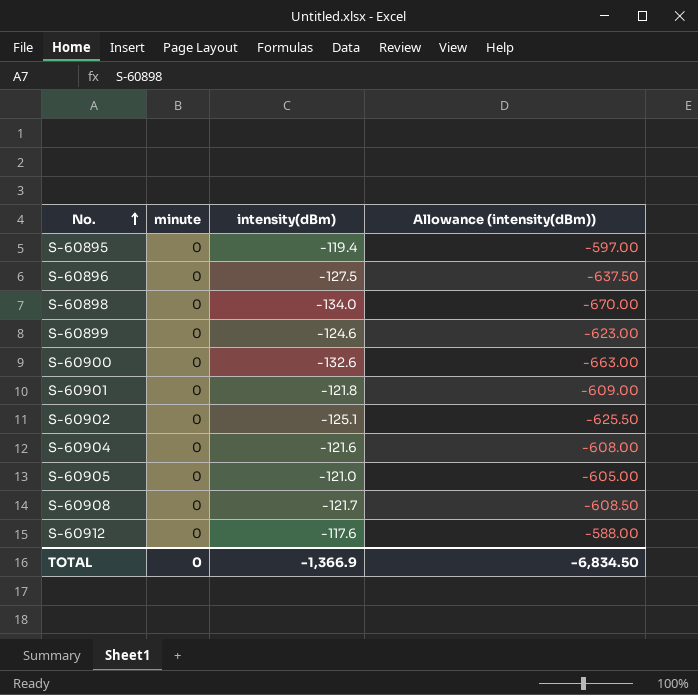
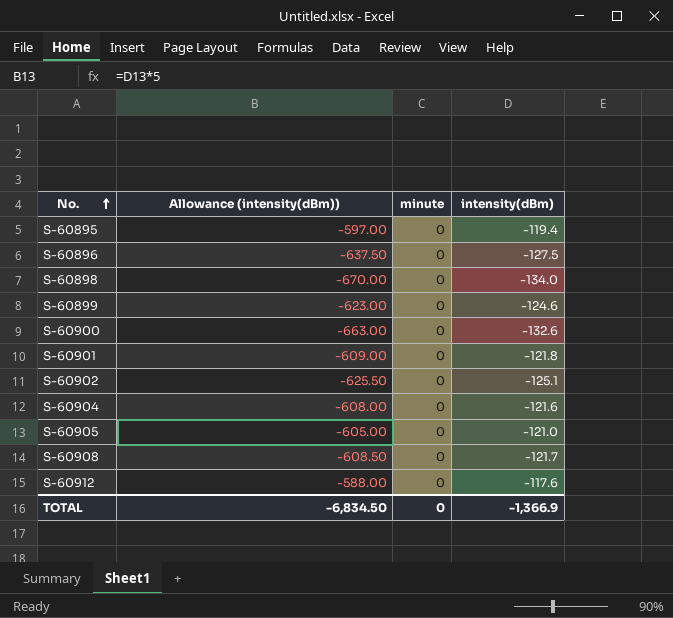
column Allowance (intensity(dBm)) | position: 4 -> 2

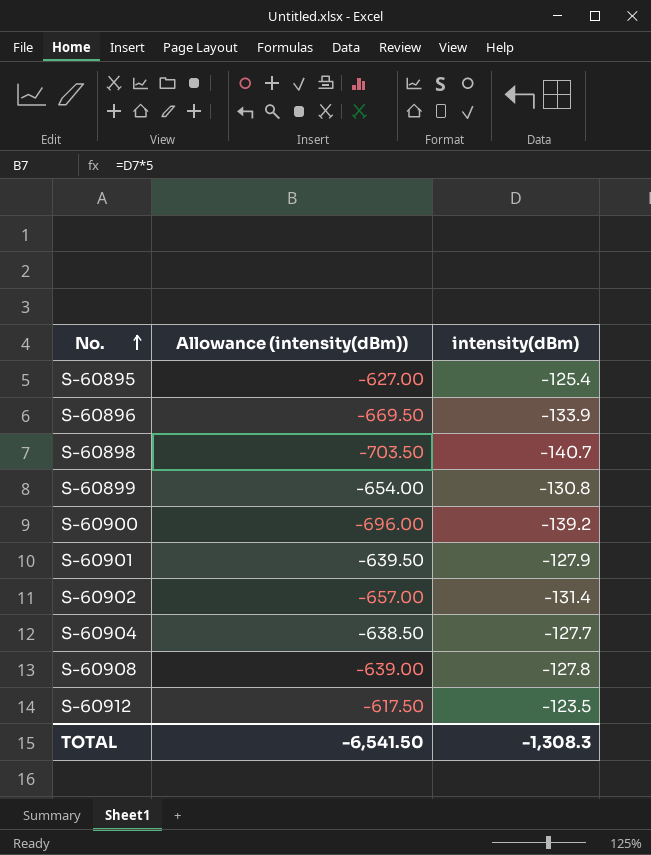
column minute | position: 3 -> none
row S-60905: -605.00 | 0 | -121.0 -> none
S-60895 | Allowance (intensity(dBm)): -597.00 -> -627.00
S-60895 | intensity(dBm): -119.4 -> -125.4
S-60896 | Allowance (intensity(dBm)): -637.50 -> -669.50
S-60896 | intensity(dBm): -127.5 -> -133.9
S-60898 | Allowance (intensity(dBm)): -670.00 -> -703.50
S-60898 | intensity(dBm): -134.0 -> -140.7
S-60899 | Allowance (intensity(dBm)): -623.00 -> -654.00
S-60899 | intensity(dBm): -124.6 -> -130.8
S-60900 | Allowance (intensity(dBm)): -663.00 -> -696.00
S-60900 | intensity(dBm): -132.6 -> -139.2
S-60901 | Allowance (intensity(dBm)): -609.00 -> -639.50
S-60901 | intensity(dBm): -121.8 -> -127.9
S-60902 | Allowance (intensity(dBm)): -625.50 -> -657.00
S-60902 | intensity(dBm): -125.1 -> -131.4
S-60904 | Allowance (intensity(dBm)): -608.00 -> -638.50
S-60904 | intensity(dBm): -121.6 -> -127.7
S-60908 | Allowance (intensity(dBm)): -608.50 -> -639.00
S-60908 | intensity(dBm): -121.7 -> -127.8
S-60912 | Allowance (intensity(dBm)): -588.00 -> -617.50
S-60912 | intensity(dBm): -117.6 -> -123.5
TOTAL | Allowance (intensity(dBm)): -6,834.50 -> -6,541.50
TOTAL | intensity(dBm): -1,366.9 -> -1,308.3

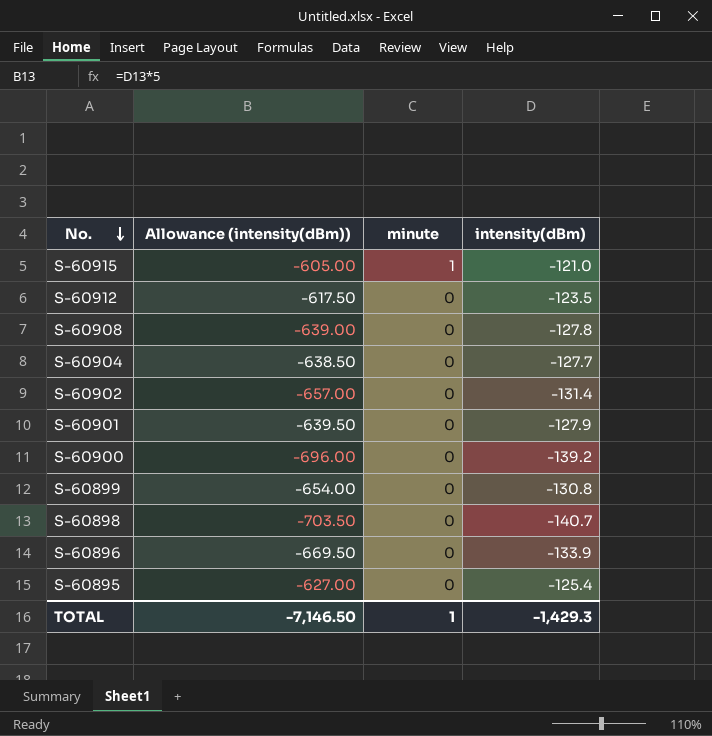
row order: No. ascending -> No. descending
column minute | position: none -> 3
row S-60915: none -> -605.00 | 1 | -121.0
TOTAL | Allowance (intensity(dBm)): -6,541.50 -> -7,146.50
TOTAL | intensity(dBm): -1,308.3 -> -1,429.3

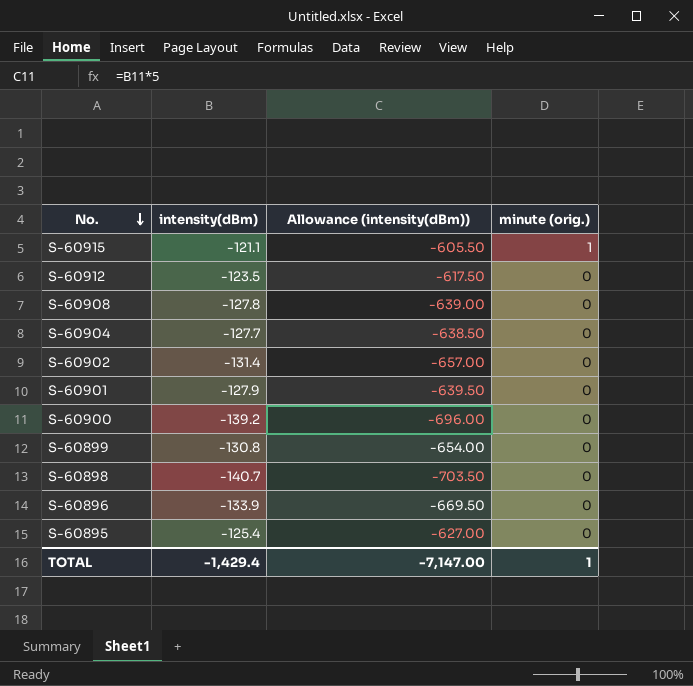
column intensity(dBm) | position: 4 -> 2
column name: minute -> minute (orig.)
S-60915 | intensity(dBm): -121.0 -> -121.1
S-60915 | Allowance (intensity(dBm)): -605.00 -> -605.50
TOTAL | intensity(dBm): -1,429.3 -> -1,429.4
TOTAL | Allowance (intensity(dBm)): -7,146.50 -> -7,147.00

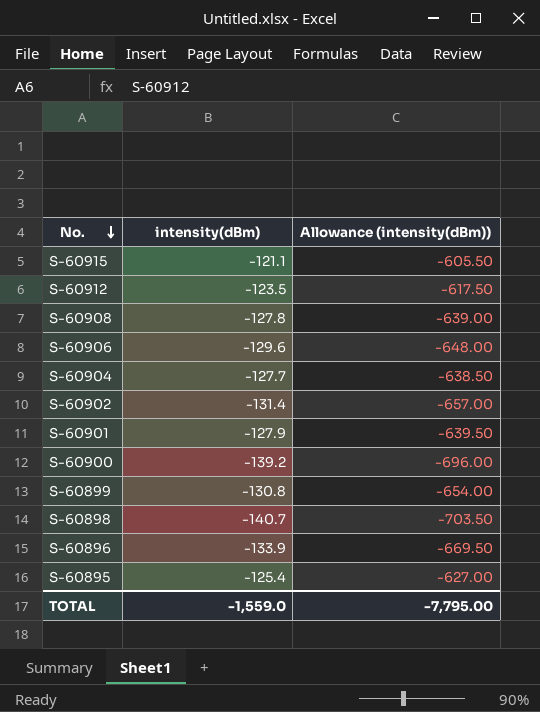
column minute (orig.) | position: 4 -> none
row S-60906: none -> -129.6 | -648.00
TOTAL | intensity(dBm): -1,429.4 -> -1,559.0
TOTAL | Allowance (intensity(dBm)): -7,147.00 -> -7,795.00

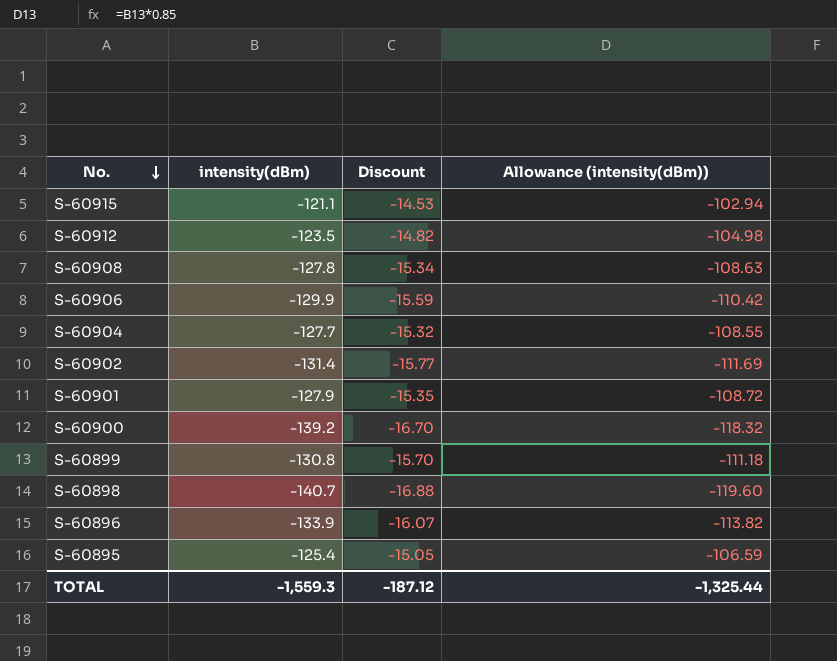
column Discount | formula: none -> [intensity(dBm)] * 0.12
column Allowance (intensity(dBm)) | formula: [intensity(dBm)] * 5 -> [intensity(dBm)] * 0.85
S-60906 | intensity(dBm): -129.6 -> -129.9
TOTAL | intensity(dBm): -1,559.0 -> -1,559.3
TOTAL | Allowance (intensity(dBm)): -7,795.00 -> -1,325.44

